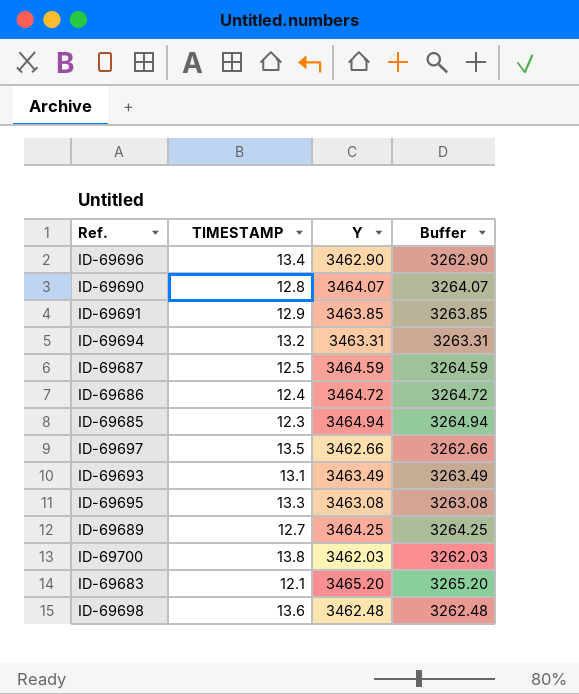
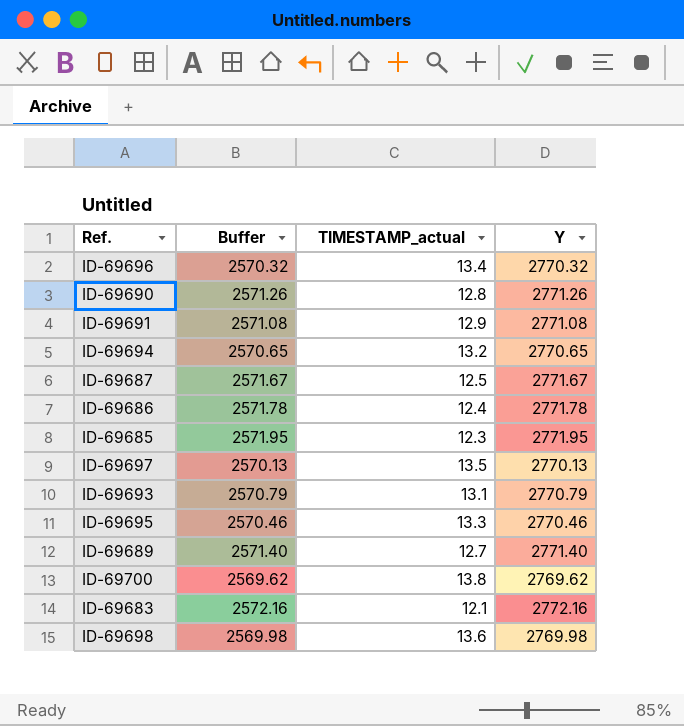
column Buffer | position: 4 -> 2
column name: TIMESTAMP -> TIMESTAMP_actual
ID-69696 | Buffer: 3262.90 -> 2570.32
ID-69696 | Y: 3462.90 -> 2770.32
ID-69690 | Buffer: 3264.07 -> 2571.26
ID-69690 | Y: 3464.07 -> 2771.26
ID-69691 | Buffer: 3263.85 -> 2571.08
ID-69691 | Y: 3463.85 -> 2771.08
ID-69694 | Buffer: 3263.31 -> 2570.65
ID-69694 | Y: 3463.31 -> 2770.65
ID-69687 | Buffer: 3264.59 -> 2571.67
ID-69687 | Y: 3464.59 -> 2771.67
ID-69686 | Buffer: 3264.72 -> 2571.78
ID-69686 | Y: 3464.72 -> 2771.78
ID-69685 | Buffer: 3264.94 -> 2571.95
ID-69685 | Y: 3464.94 -> 2771.95
ID-69697 | Buffer: 3262.66 -> 2570.13
ID-69697 | Y: 3462.66 -> 2770.13
ID-69693 | Buffer: 3263.49 -> 2570.79
ID-69693 | Y: 3463.49 -> 2770.79
ID-69695 | Buffer: 3263.08 -> 2570.46
ID-69695 | Y: 3463.08 -> 2770.46
ID-69689 | Buffer: 3264.25 -> 2571.40
ID-69689 | Y: 3464.25 -> 2771.40
ID-69700 | Buffer: 3262.03 -> 2569.62
ID-69700 | Y: 3462.03 -> 2769.62
ID-69683 | Buffer: 3265.20 -> 2572.16
ID-69683 | Y: 3465.20 -> 2772.16
ID-69698 | Buffer: 3262.48 -> 2569.98
ID-69698 | Y: 3462.48 -> 2769.98

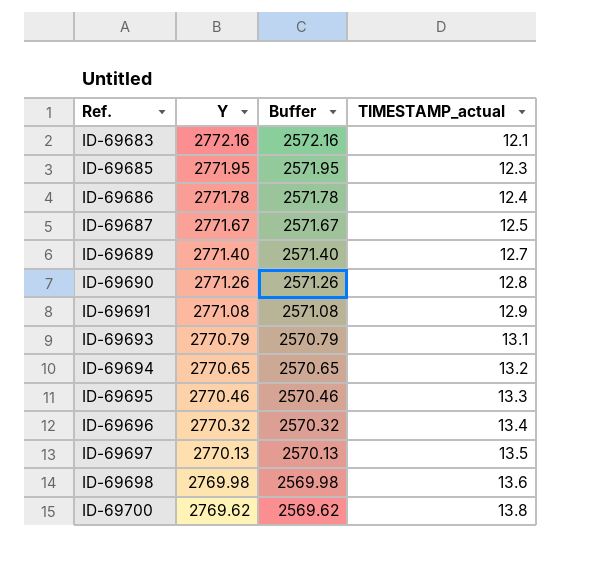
row order: none -> Ref. ascending
column Y | position: 4 -> 2

